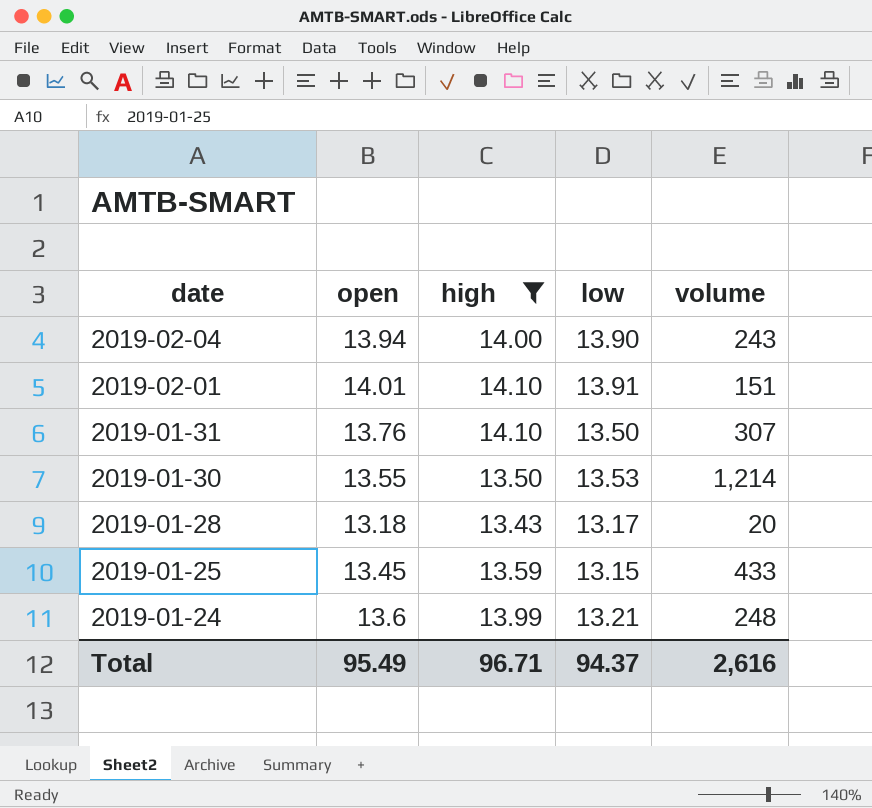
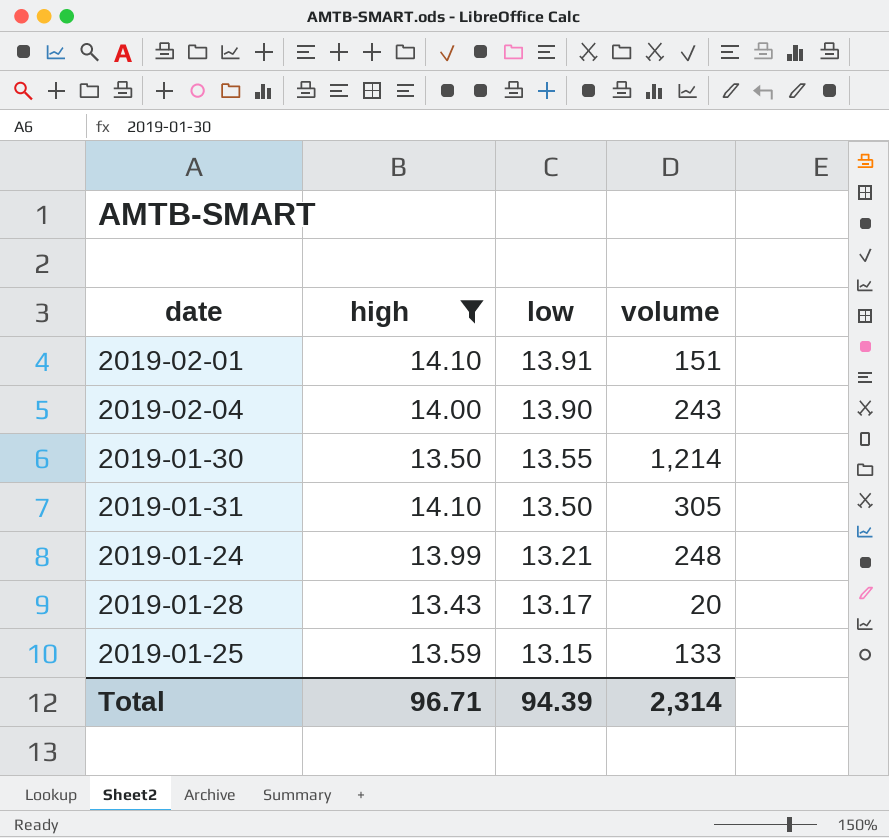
row order: date descending -> low descending
column open | position: 2 -> none
2019-01-30 | low: 13.53 -> 13.55
2019-01-31 | volume: 307 -> 305
2019-01-25 | volume: 433 -> 133
Total | low: 94.37 -> 94.39
Total | volume: 2,616 -> 2,314

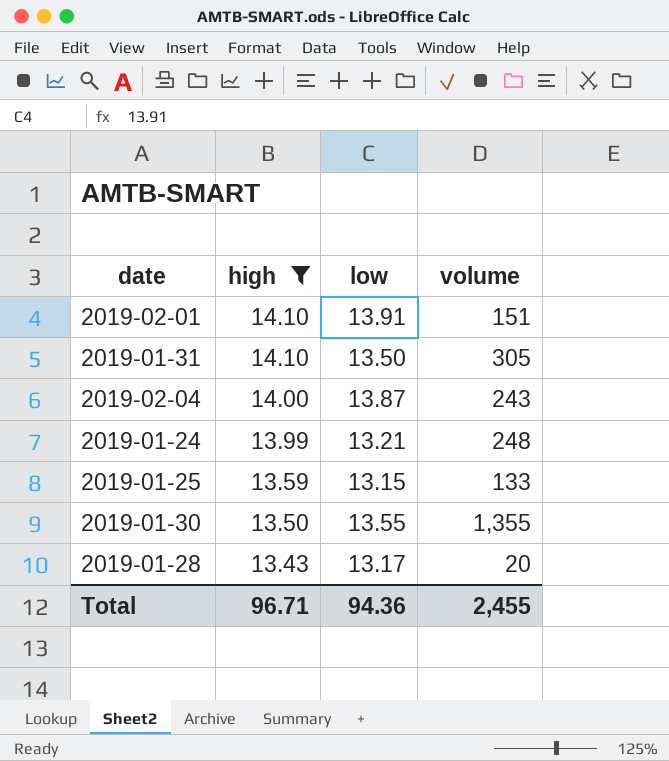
row order: low descending -> high descending
2019-02-04 | low: 13.90 -> 13.87
2019-01-30 | volume: 1,214 -> 1,355
Total | low: 94.39 -> 94.36
Total | volume: 2,314 -> 2,455

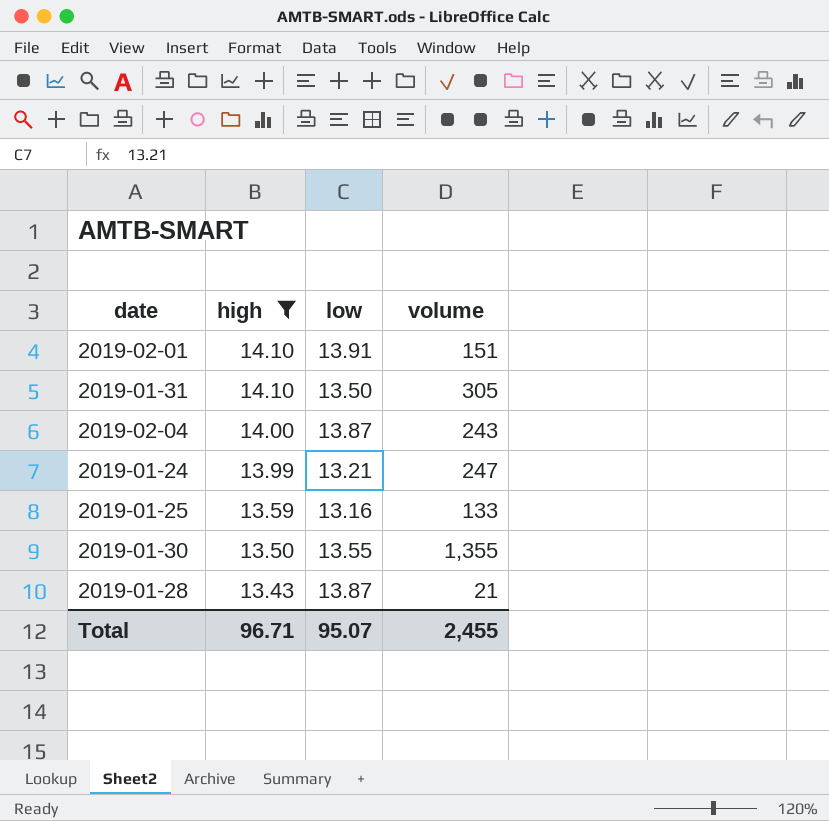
2019-01-24 | volume: 248 -> 247
2019-01-25 | low: 13.15 -> 13.16
2019-01-28 | low: 13.17 -> 13.87
2019-01-28 | volume: 20 -> 21
Total | low: 94.36 -> 95.07

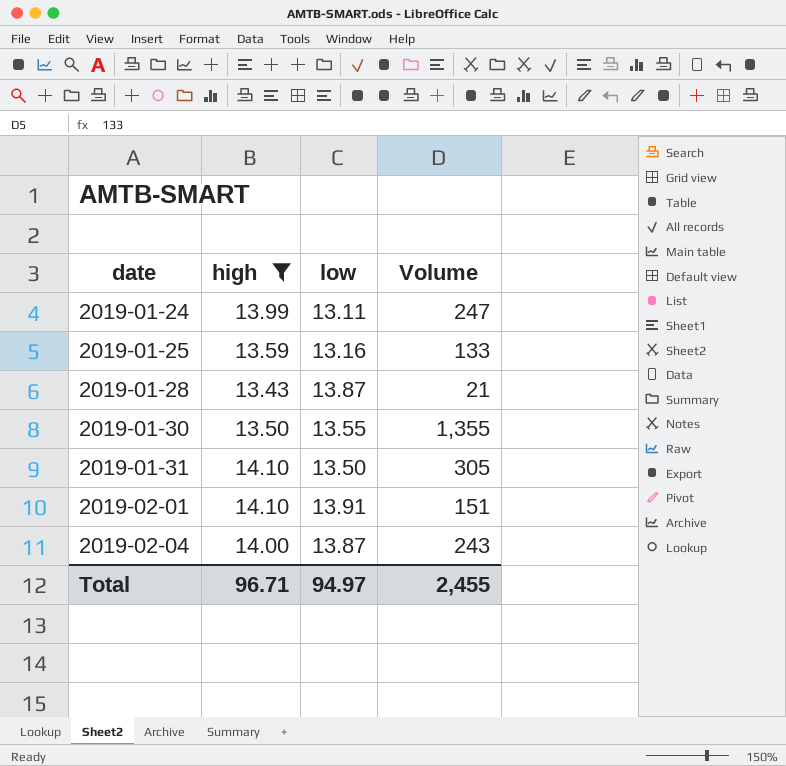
row order: high descending -> date ascending
column name: volume -> Volume
2019-01-24 | low: 13.21 -> 13.11
Total | low: 95.07 -> 94.97

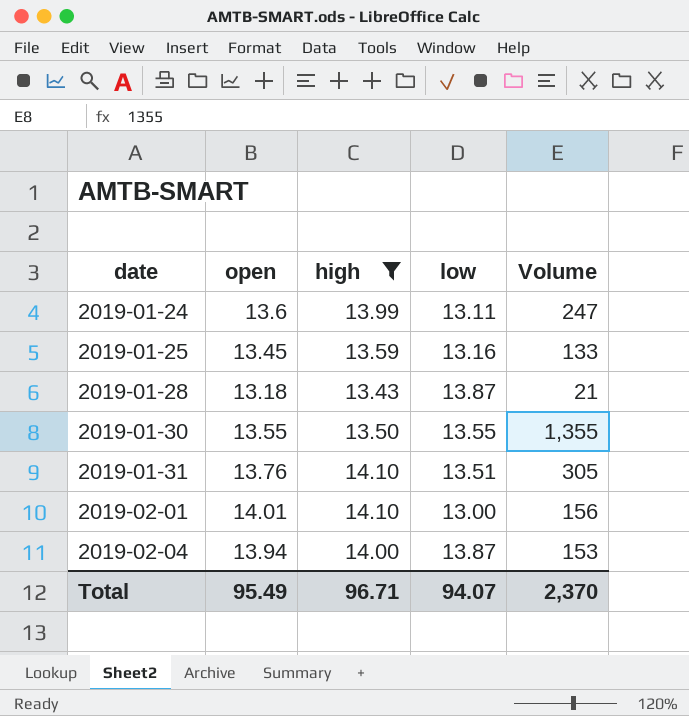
column open | position: none -> 2
2019-01-31 | low: 13.50 -> 13.51
2019-02-01 | low: 13.91 -> 13.00
2019-02-01 | Volume: 151 -> 156
2019-02-04 | Volume: 243 -> 153
Total | low: 94.97 -> 94.07
Total | Volume: 2,455 -> 2,370

